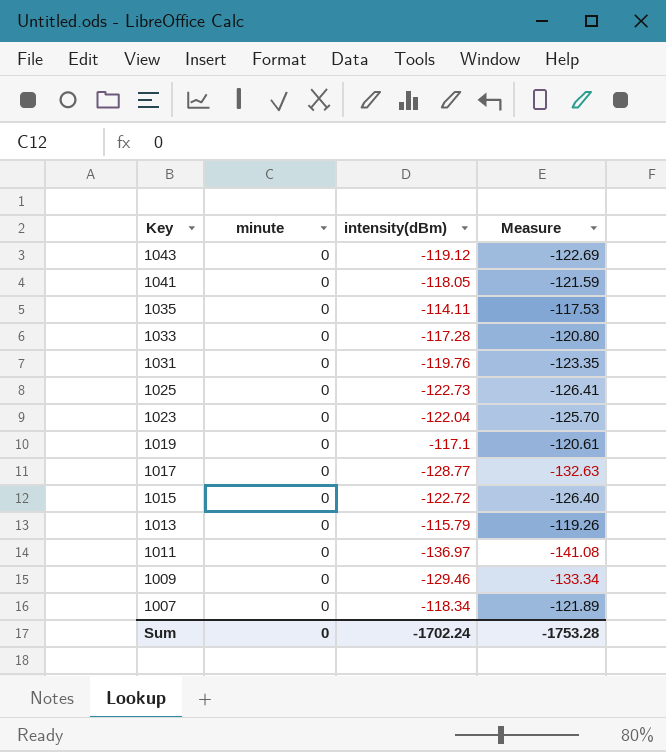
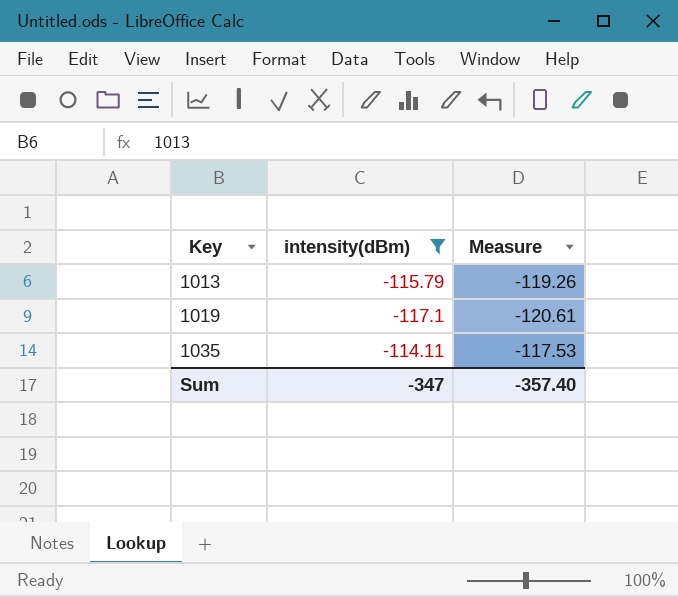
filter: none -> intensity(dBm) >= -117.1
row order: Key descending -> Key ascending
column minute | position: 2 -> none
Sum | intensity(dBm): -1702.24 -> -347
Sum | Measure: -1753.28 -> -357.40

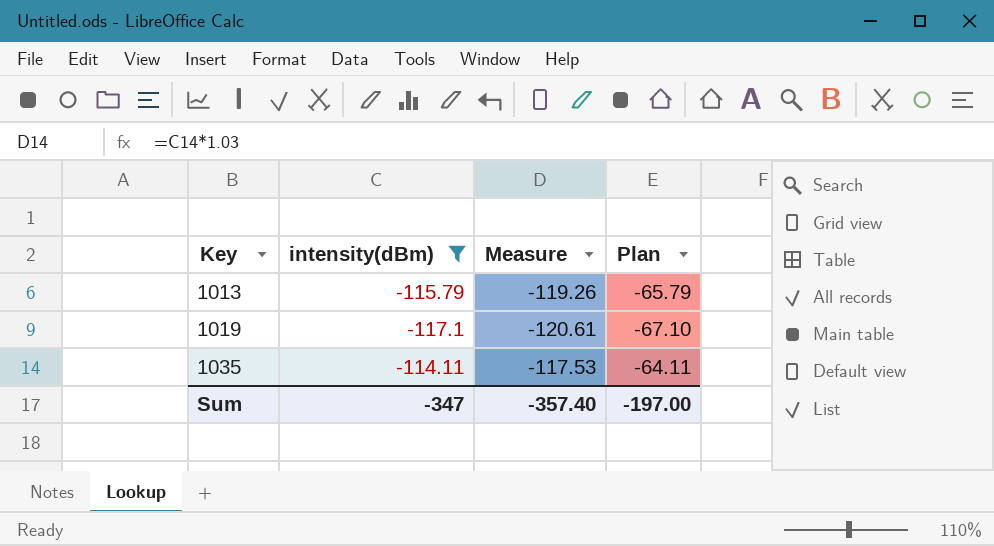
column Plan | formula: none -> [intensity(dBm)] + 50

